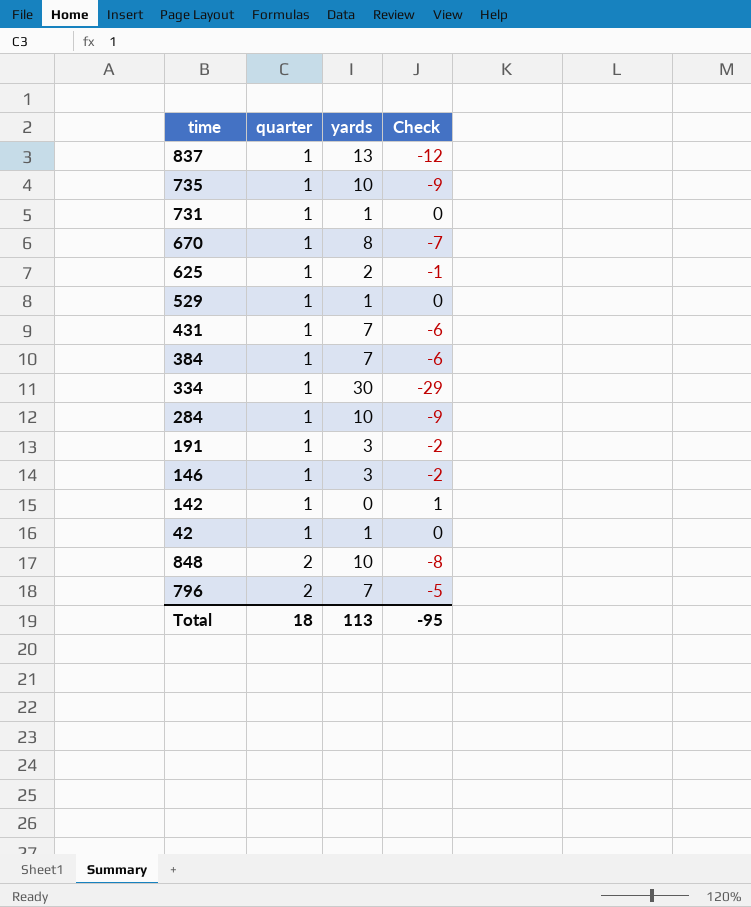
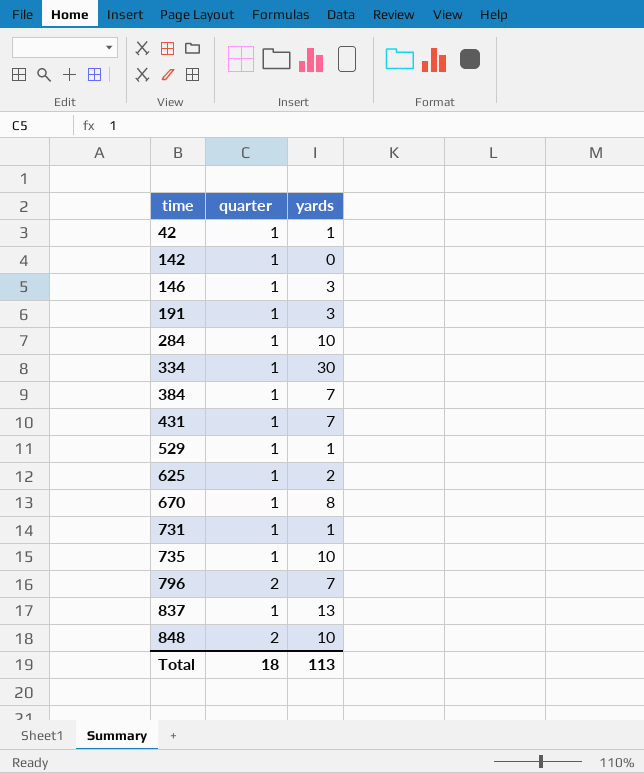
row order: quarter ascending -> time ascending
column Check | formula: [quarter] - [yards] -> none

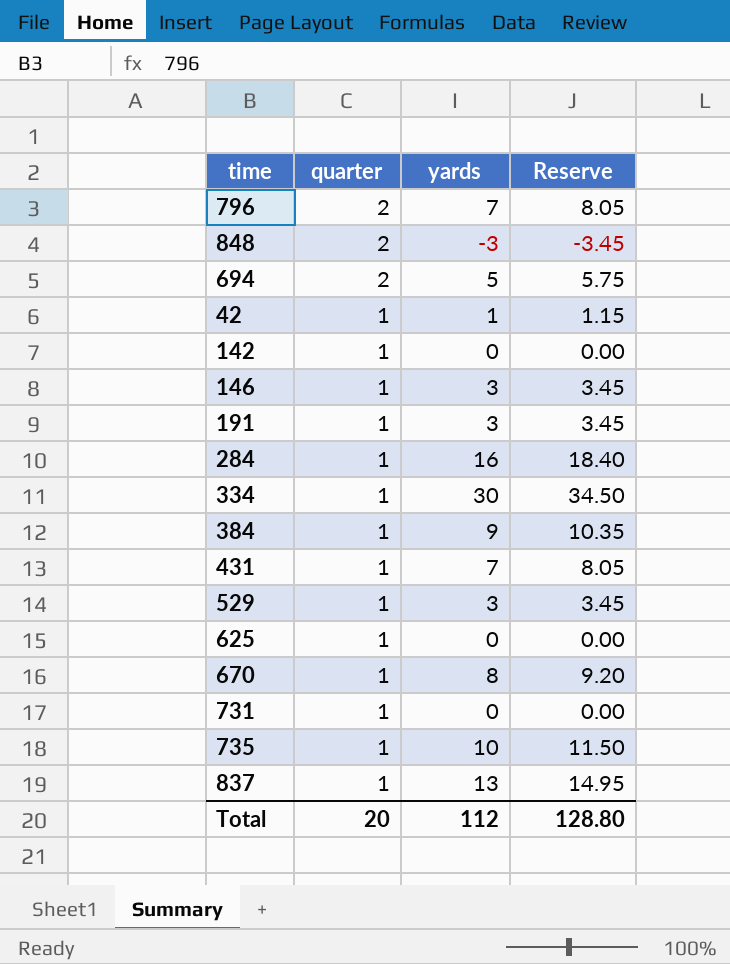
row order: time ascending -> quarter descending
column Reserve | formula: none -> [yards] * 1.15
848 | yards: 10 -> -3
row 694: none -> 2 | 5 | 5.75
284 | yards: 10 -> 16
384 | yards: 7 -> 9
529 | yards: 1 -> 3
625 | yards: 2 -> 0
731 | yards: 1 -> 0
Total | quarter: 18 -> 20
Total | yards: 113 -> 112

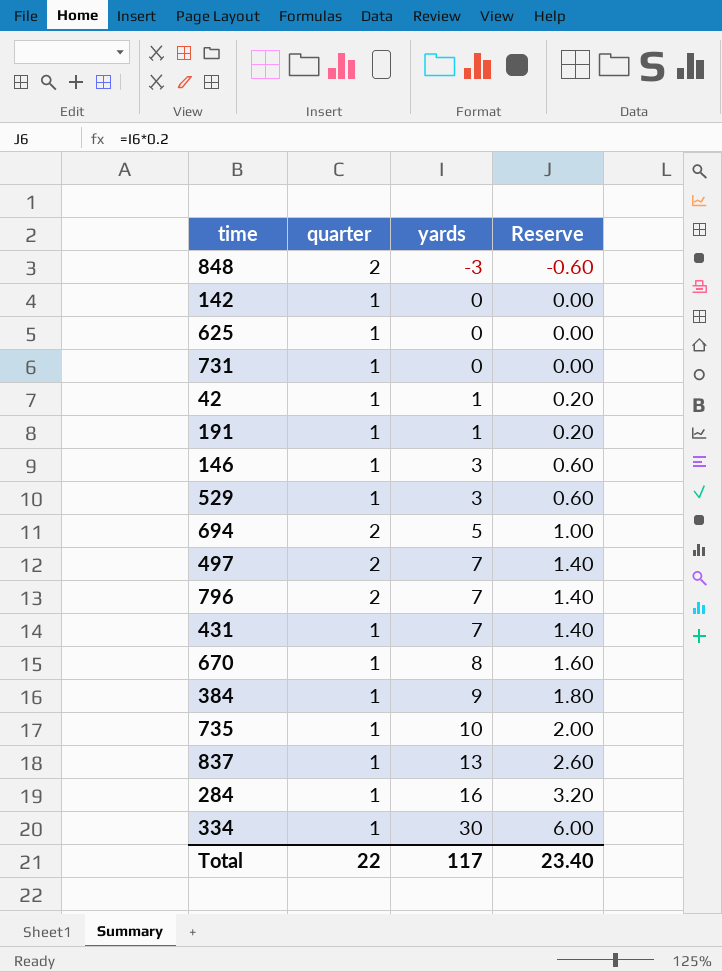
row order: quarter descending -> yards ascending
column Reserve | formula: [yards] * 1.15 -> [yards] * 0.2
191 | yards: 3 -> 1
row 497: none -> 2 | 7 | 1.40
Total | quarter: 20 -> 22
Total | yards: 112 -> 117
Total | Reserve: 128.80 -> 23.40

